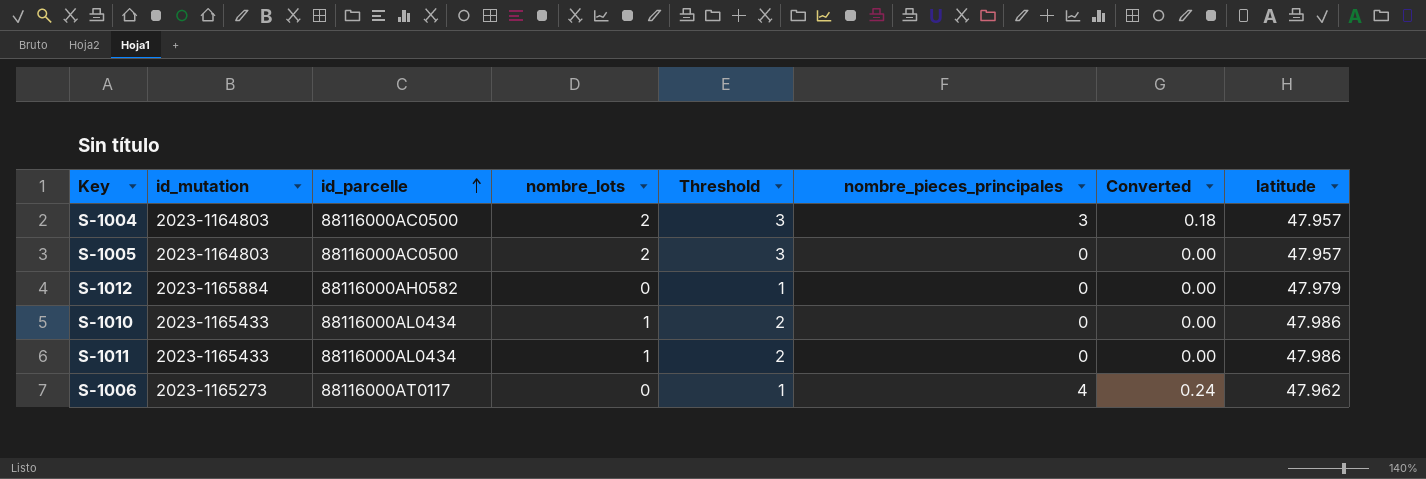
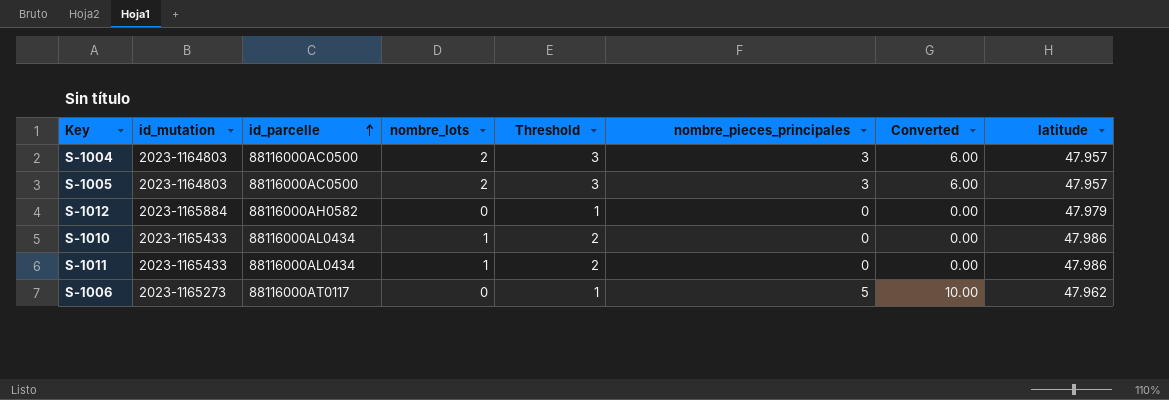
column Converted | formula: [nombre_pieces_principales] * 0.06 -> [nombre_pieces_principales] * 2
S-1005 | nombre_pieces_principales: 0 -> 3
S-1006 | nombre_pieces_principales: 4 -> 5

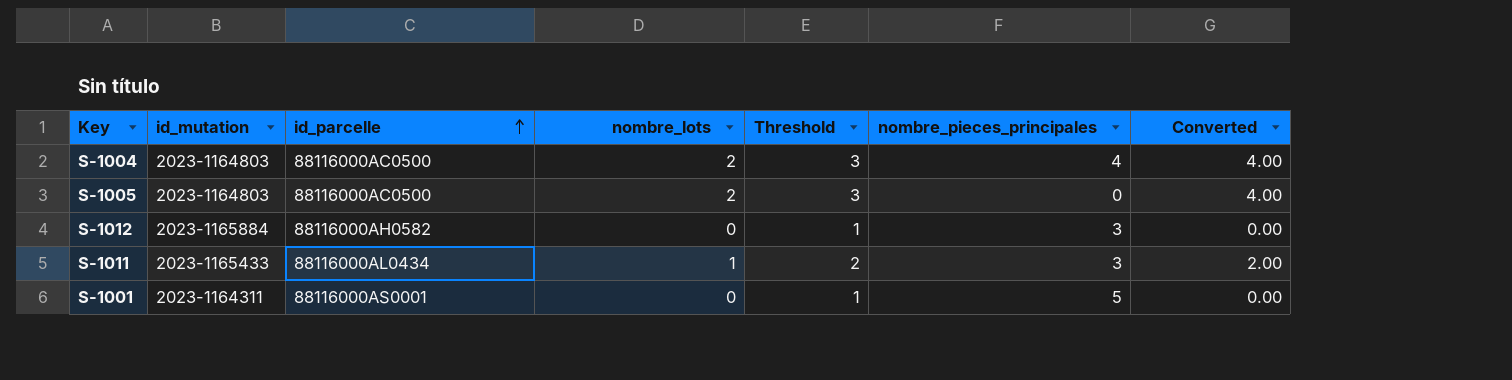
column latitude | position: 8 -> none
column Converted | formula: [nombre_pieces_principales] * 2 -> [nombre_lots] * 2
row S-1010: 2023-1165433 | 88116000AL0434 | 1 | 2 | 0 | 0.00 | 47.986 -> none
row S-1006: 2023-1165273 | 88116000AT0117 | 0 | 1 | 5 | 10.00 | 47.962 -> none
S-1004 | nombre_pieces_principales: 3 -> 4
S-1005 | nombre_pieces_principales: 3 -> 0
S-1012 | nombre_pieces_principales: 0 -> 3
S-1011 | nombre_pieces_principales: 0 -> 3
row S-1001: none -> 2023-1164311 | 88116000AS0001 | 0 | 1 | 5 | 0.00

